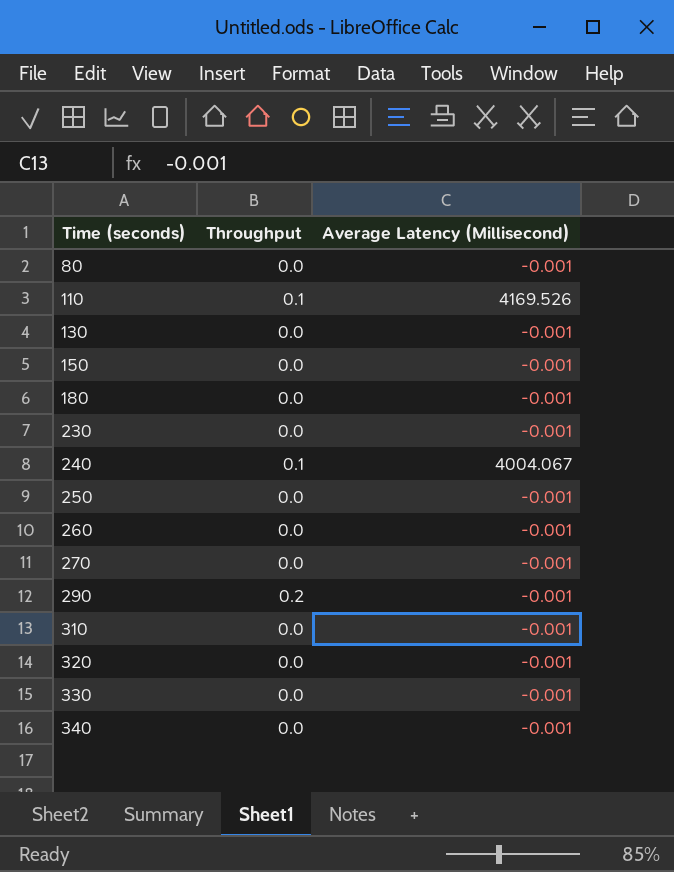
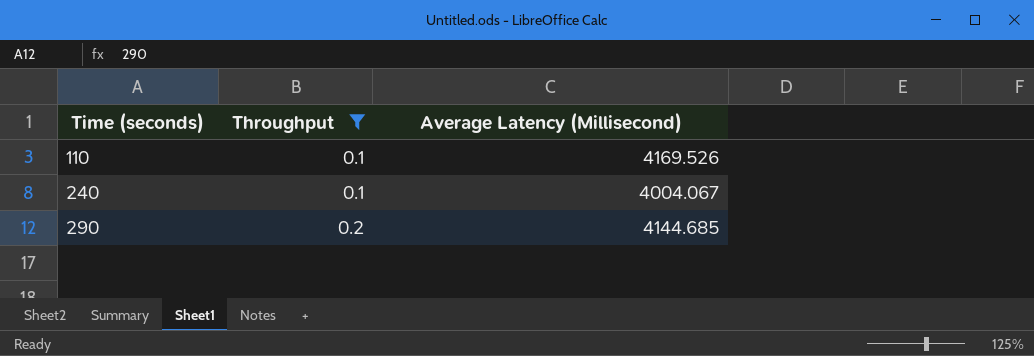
filter: none -> Throughput != 0.0
290 | Average Latency (Millisecond): -0.001 -> 4144.685

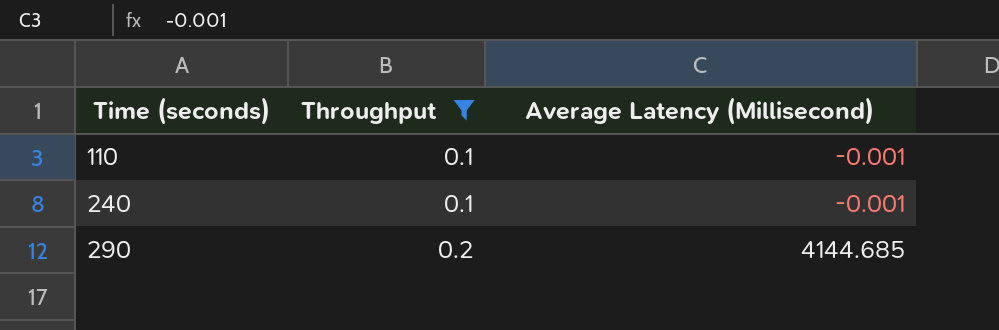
110 | Average Latency (Millisecond): 4169.526 -> -0.001
240 | Average Latency (Millisecond): 4004.067 -> -0.001

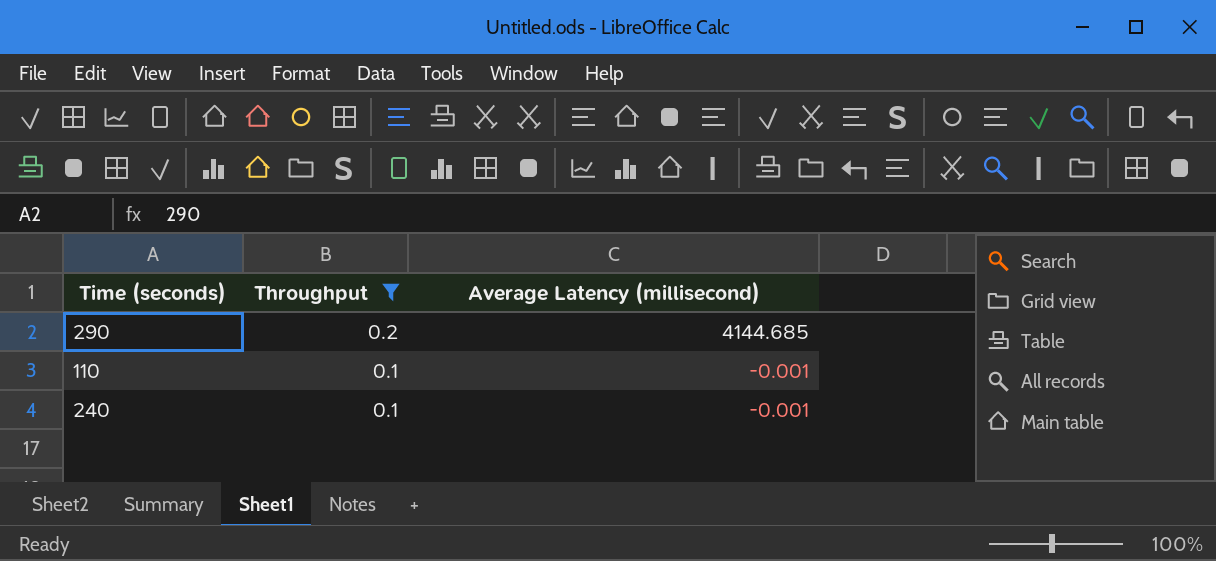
row order: Time (seconds) ascending -> Throughput descending
column name: Average Latency (Millisecond) -> Average Latency (millisecond)

